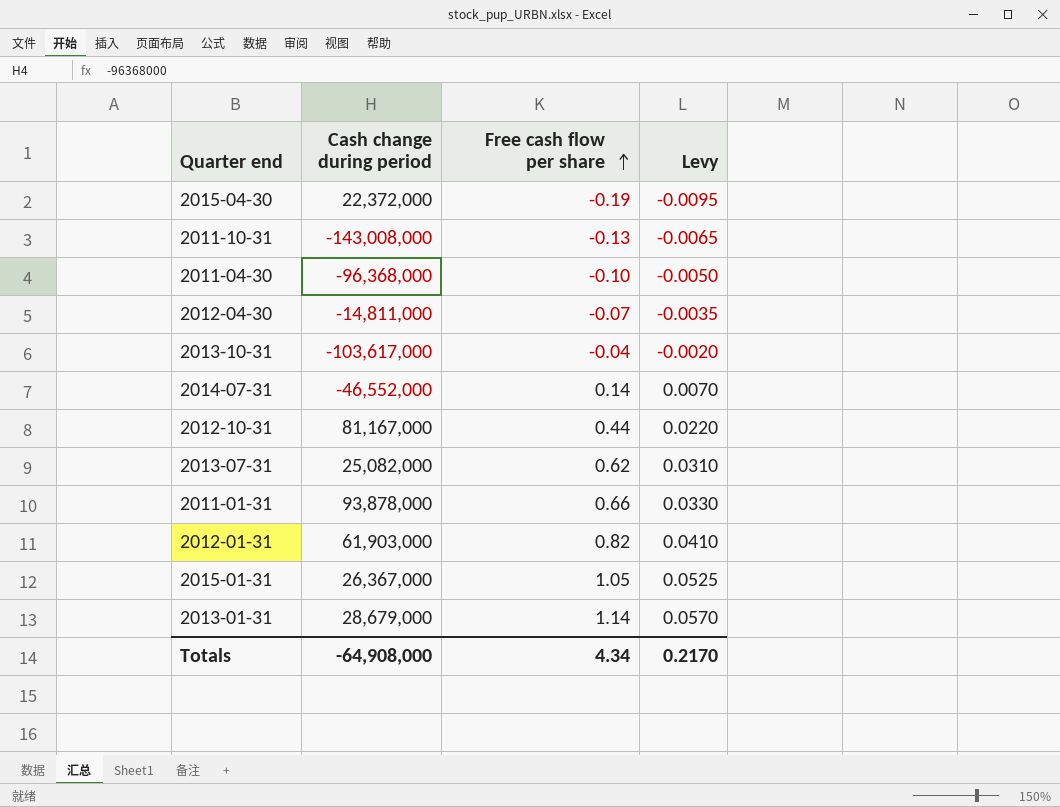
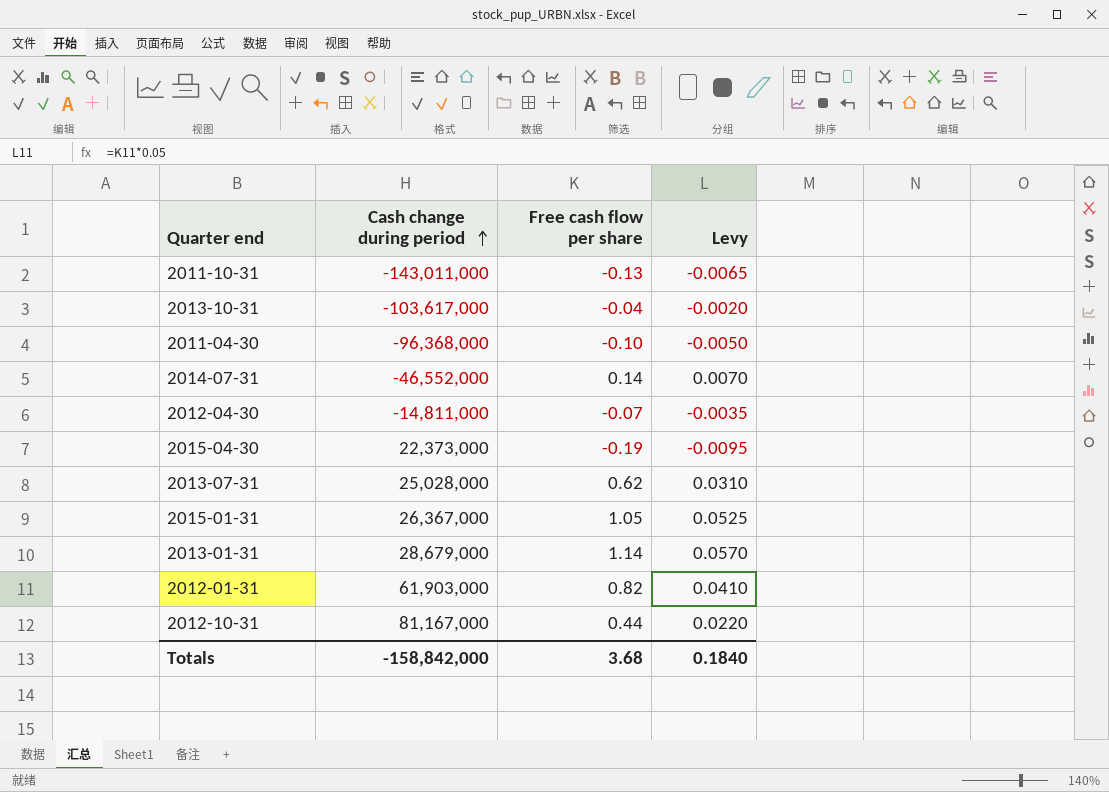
row order: Free cash flow per share ascending -> Cash change during period ascending
row 2011-01-31: 93,878,000 | 0.66 | 0.0330 -> none
2011-10-31 | Cash change during period: -143,008,000 -> -143,011,000
2015-04-30 | Cash change during period: 22,372,000 -> 22,373,000
2013-07-31 | Cash change during period: 25,082,000 -> 25,028,000
Totals | Cash change during period: -64,908,000 -> -158,842,000
Totals | Free cash flow per share: 4.34 -> 3.68
Totals | Levy: 0.2170 -> 0.1840

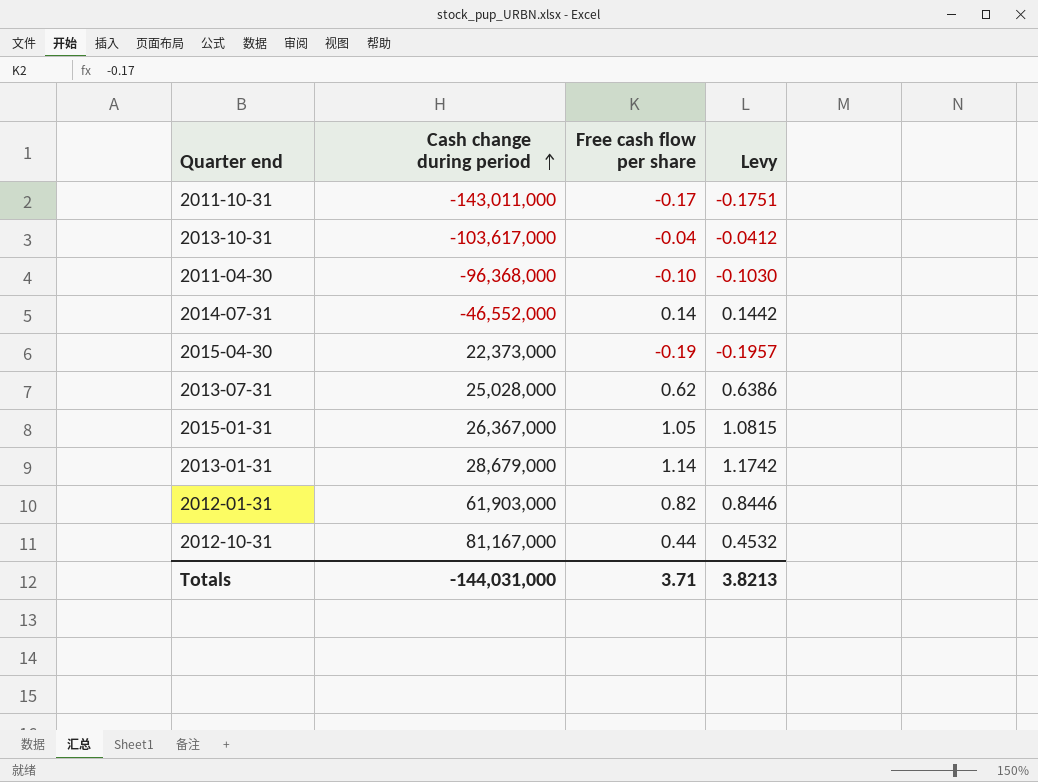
column Levy | formula: [Free cash flow per share] * 0.05 -> [Free cash flow per share] * 1.03
row 2012-04-30: -14,811,000 | -0.07 | -0.0035 -> none
2011-10-31 | Free cash flow per share: -0.13 -> -0.17
Totals | Cash change during period: -158,842,000 -> -144,031,000
Totals | Free cash flow per share: 3.68 -> 3.71
Totals | Levy: 0.1840 -> 3.8213

